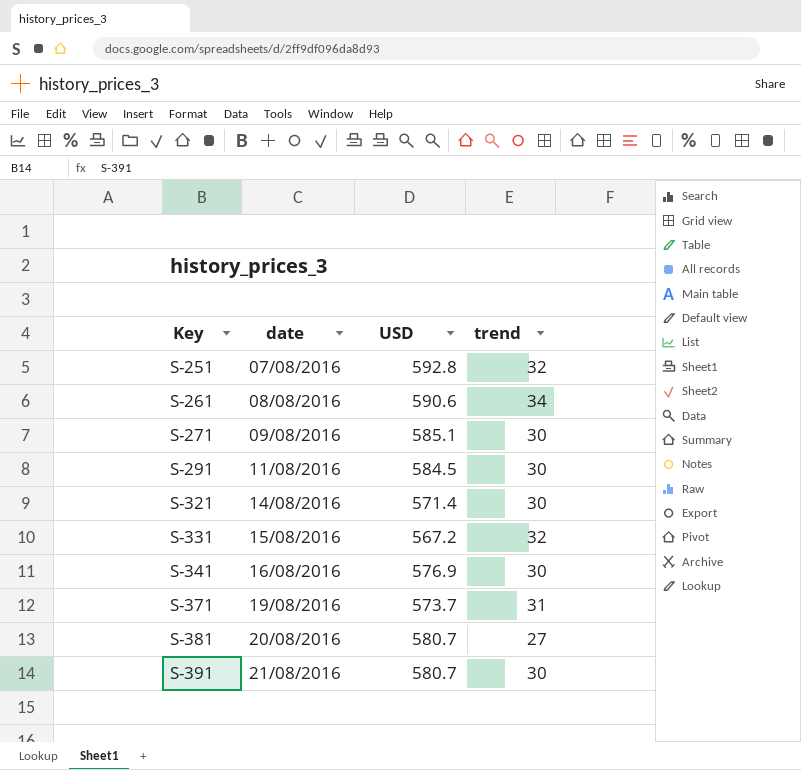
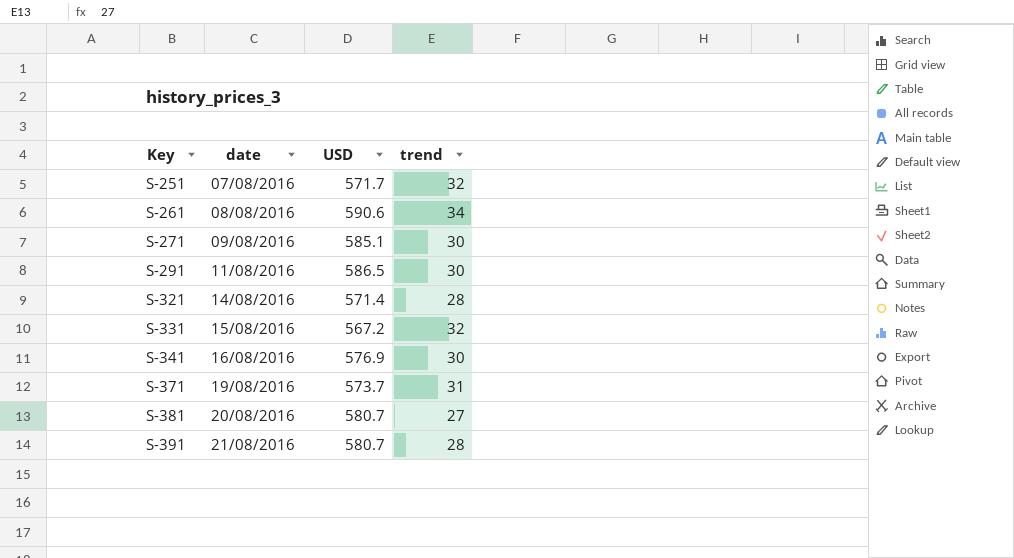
S-251 | USD: 592.8 -> 571.7
S-291 | USD: 584.5 -> 586.5
S-321 | trend: 30 -> 28
S-391 | trend: 30 -> 28

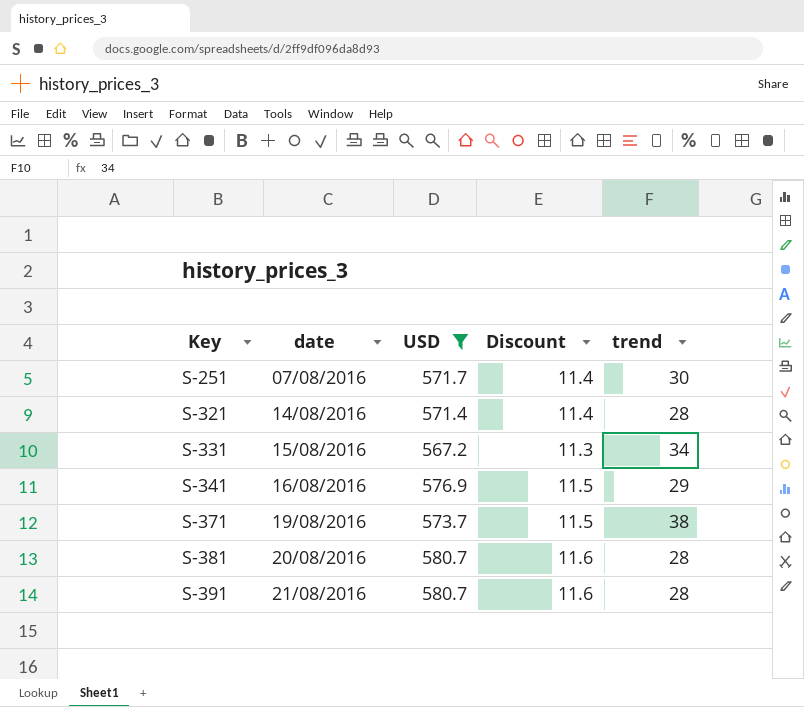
filter: none -> USD <= 580.7
column Discount | formula: none -> [USD] * 0.02
S-251 | trend: 32 -> 30
S-331 | trend: 32 -> 34
S-341 | trend: 30 -> 29
S-371 | trend: 31 -> 38
S-381 | trend: 27 -> 28

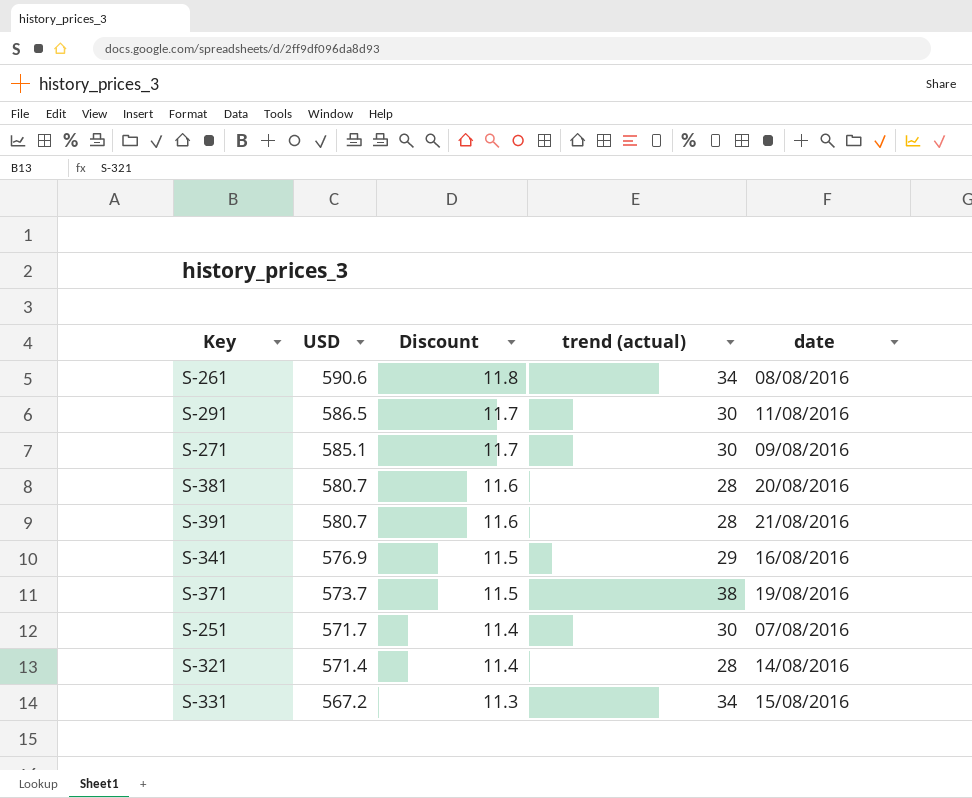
filter: USD <= 580.7 -> none
row order: Key ascending -> USD descending
column name: trend -> trend (actual)
column date | position: 2 -> 5

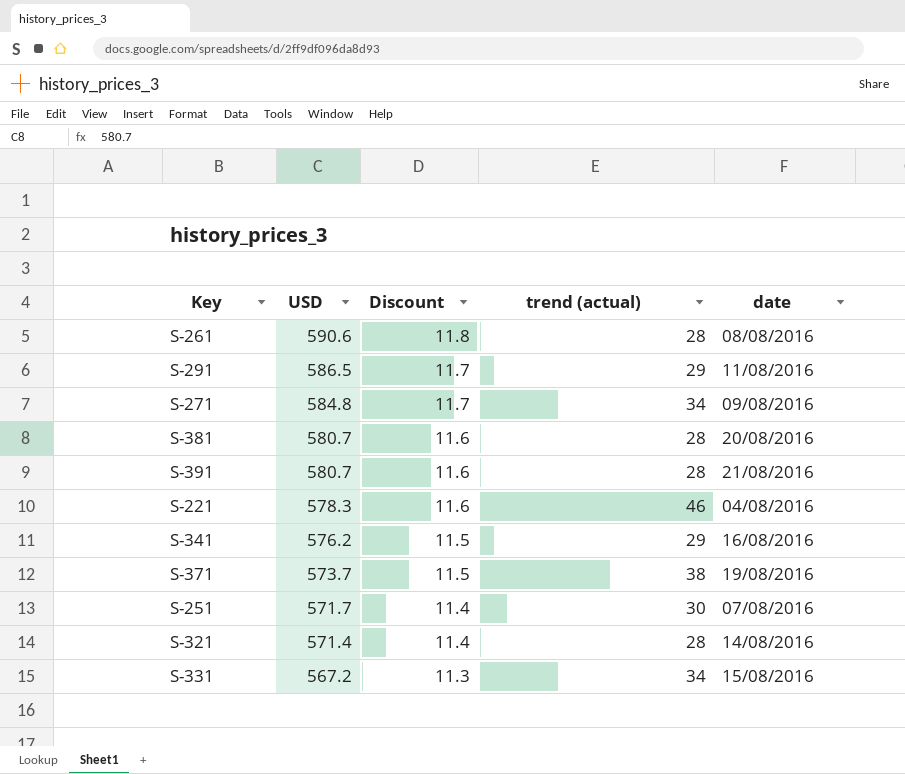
S-261 | trend (actual): 34 -> 28
S-291 | trend (actual): 30 -> 29
S-271 | USD: 585.1 -> 584.8
S-271 | trend (actual): 30 -> 34
row S-221: none -> 578.3 | 11.6 | 46 | 04/08/2016
S-341 | USD: 576.9 -> 576.2

